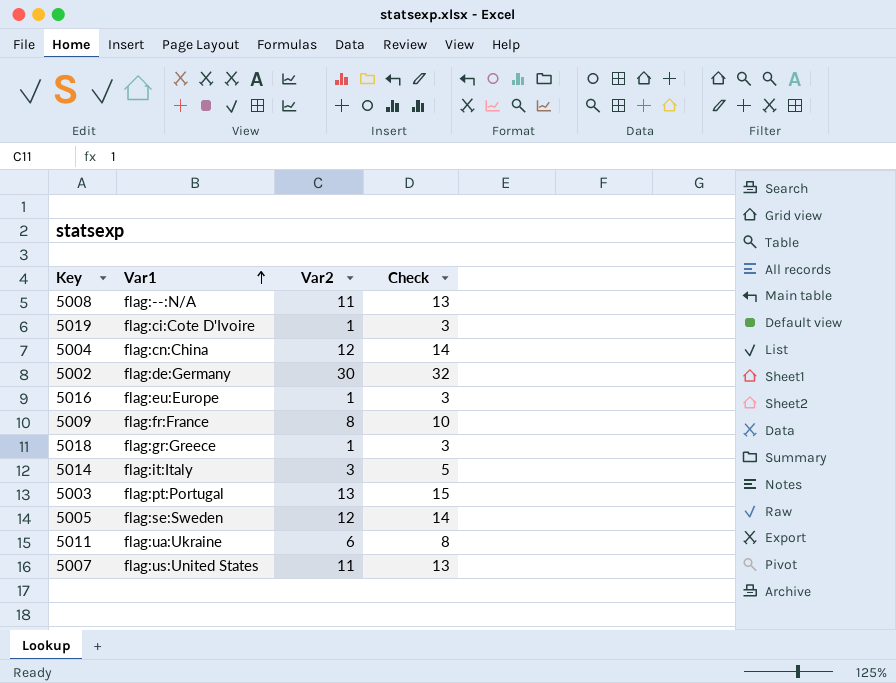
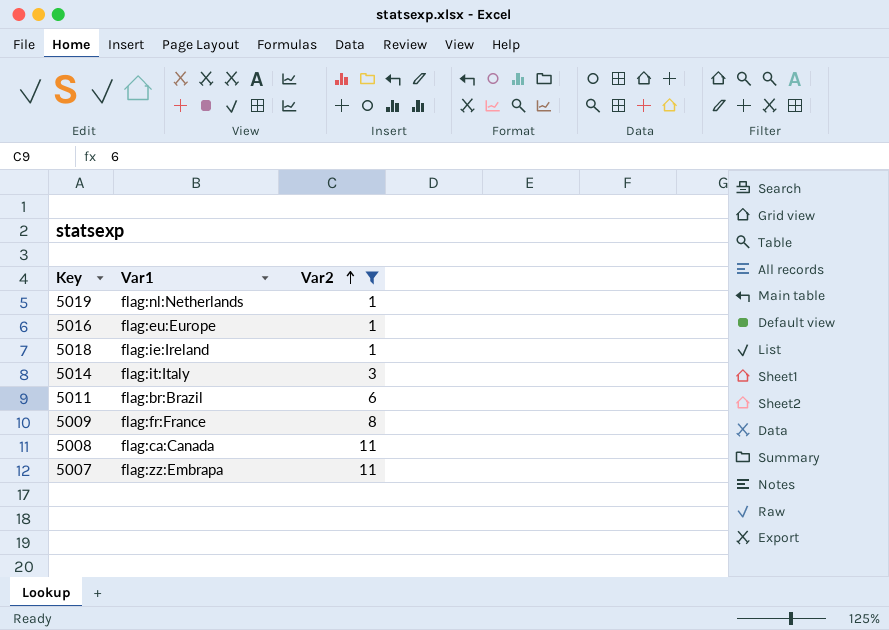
filter: none -> Var2 <= 11
row order: Var1 ascending -> Var2 ascending
column Check | formula: [Var2] + 2 -> none
5019 | Var1: flag:ci:Cote D'Ivoire -> flag:nl:Netherlands
5018 | Var1: flag:gr:Greece -> flag:ie:Ireland
5011 | Var1: flag:ua:Ukraine -> flag:br:Brazil
5008 | Var1: flag:--:N/A -> flag:ca:Canada
5007 | Var1: flag:us:United States -> flag:zz:Embrapa

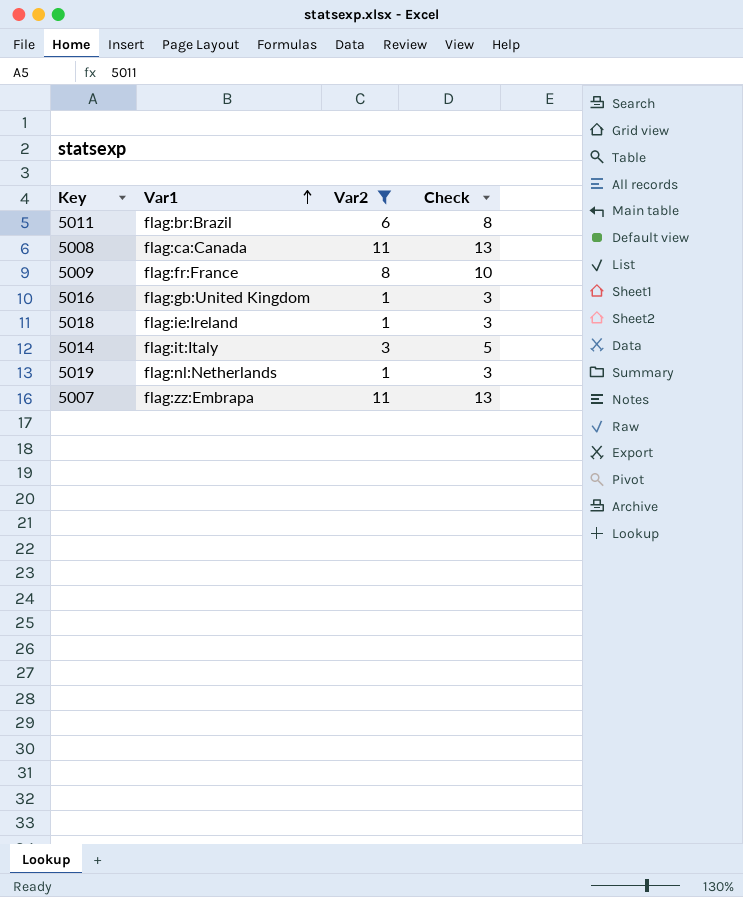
row order: Var2 ascending -> Var1 ascending
column Check | formula: none -> [Var2] + 2
5016 | Var1: flag:eu:Europe -> flag:gb:United Kingdom

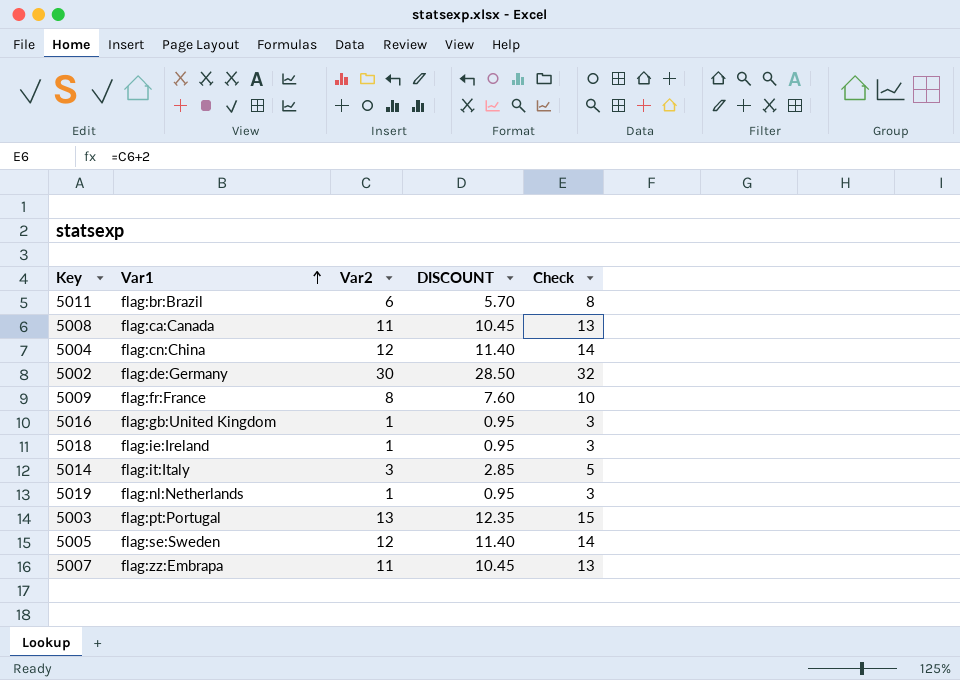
filter: Var2 <= 11 -> none
column DISCOUNT | formula: none -> [Var2] * 0.95

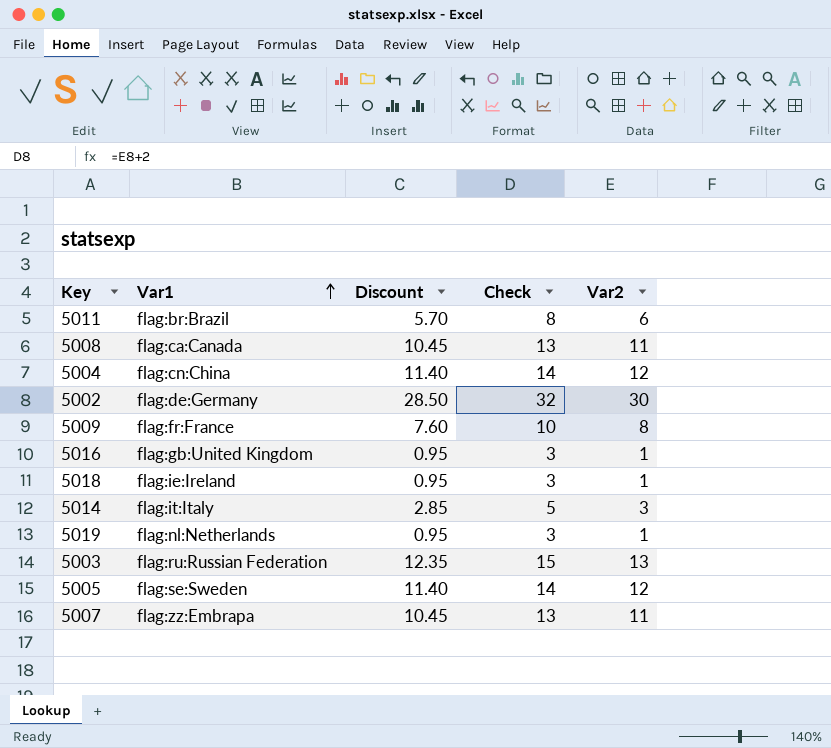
column name: DISCOUNT -> Discount
column Var2 | position: 3 -> 5
5003 | Var1: flag:pt:Portugal -> flag:ru:Russian Federation

